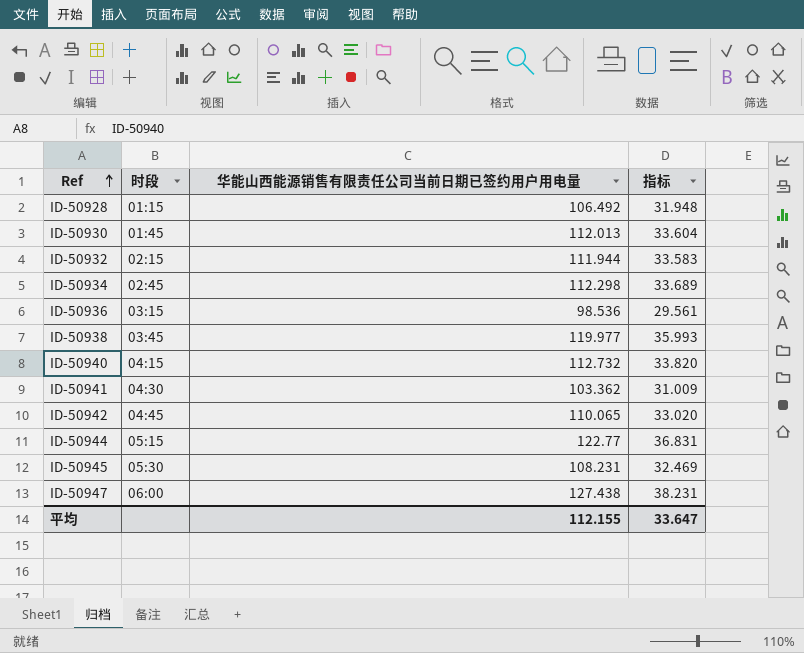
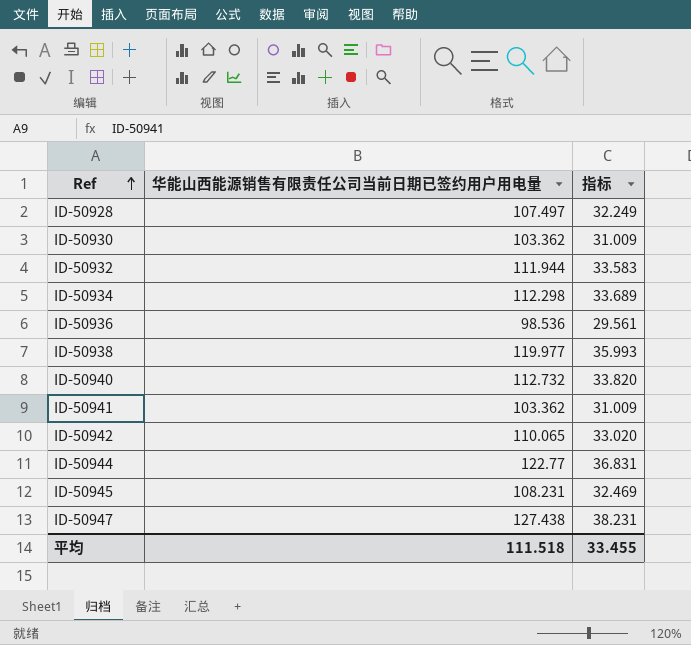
column 时段 | position: 2 -> none
ID-50928 | 华能山西能源销售有限责任公司当前日期已签约用户用电量: 106.492 -> 107.497
ID-50928 | 指标: 31.948 -> 32.249
ID-50930 | 华能山西能源销售有限责任公司当前日期已签约用户用电量: 112.013 -> 103.362
ID-50930 | 指标: 33.604 -> 31.009
平均 | 华能山西能源销售有限责任公司当前日期已签约用户用电量: 112.155 -> 111.518
平均 | 指标: 33.647 -> 33.455

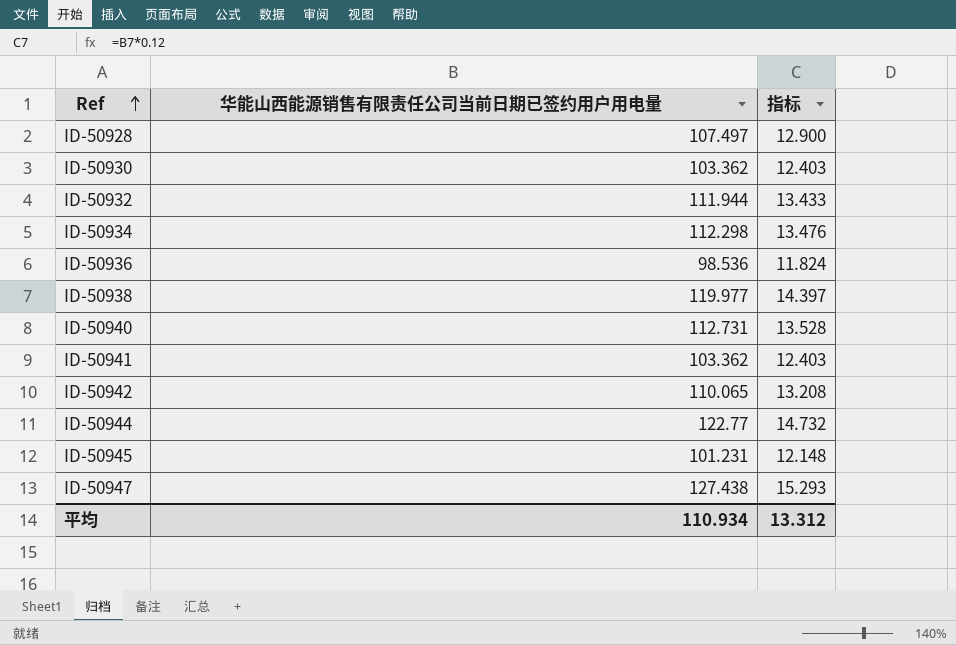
column 指标 | formula: [华能山西能源销售有限责任公司当前日期已签约用户用电量] * 0.3 -> [华能山西能源销售有限责任公司当前日期已签约用户用电量] * 0.12
ID-50940 | 华能山西能源销售有限责任公司当前日期已签约用户用电量: 112.732 -> 112.731
ID-50945 | 华能山西能源销售有限责任公司当前日期已签约用户用电量: 108.231 -> 101.231
平均 | 华能山西能源销售有限责任公司当前日期已签约用户用电量: 111.518 -> 110.934
平均 | 指标: 33.455 -> 13.312

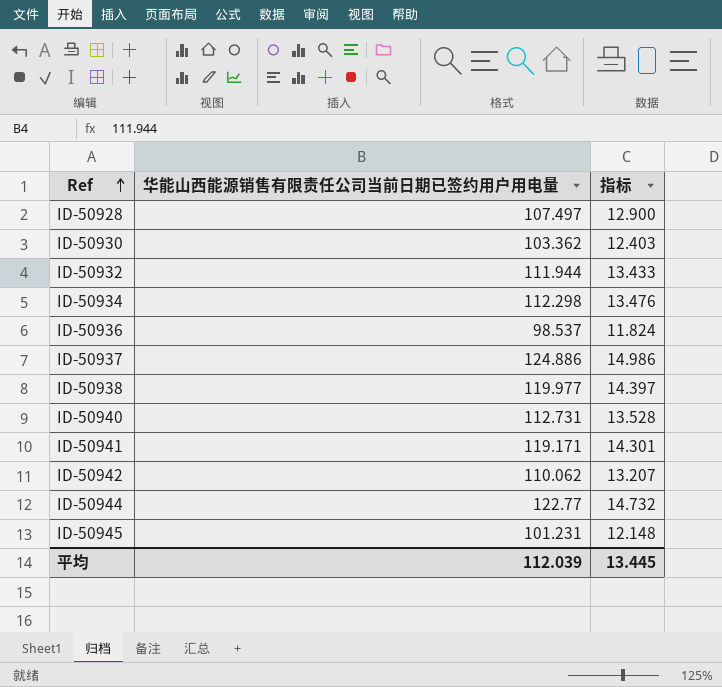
row ID-50947: 127.438 | 15.293 -> none
ID-50936 | 华能山西能源销售有限责任公司当前日期已签约用户用电量: 98.536 -> 98.537
row ID-50937: none -> 124.886 | 14.986
ID-50941 | 华能山西能源销售有限责任公司当前日期已签约用户用电量: 103.362 -> 119.171
ID-50941 | 指标: 12.403 -> 14.301
ID-50942 | 华能山西能源销售有限责任公司当前日期已签约用户用电量: 110.065 -> 110.062
ID-50942 | 指标: 13.208 -> 13.207
平均 | 华能山西能源销售有限责任公司当前日期已签约用户用电量: 110.934 -> 112.039
平均 | 指标: 13.312 -> 13.445

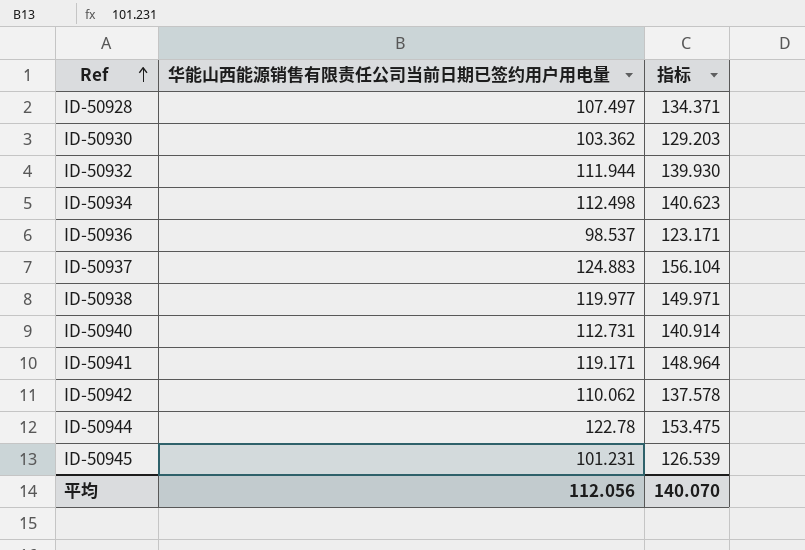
column 指标 | formula: [华能山西能源销售有限责任公司当前日期已签约用户用电量] * 0.12 -> [华能山西能源销售有限责任公司当前日期已签约用户用电量] * 1.25
ID-50934 | 华能山西能源销售有限责任公司当前日期已签约用户用电量: 112.298 -> 112.498
ID-50937 | 华能山西能源销售有限责任公司当前日期已签约用户用电量: 124.886 -> 124.883
ID-50944 | 华能山西能源销售有限责任公司当前日期已签约用户用电量: 122.77 -> 122.78
平均 | 华能山西能源销售有限责任公司当前日期已签约用户用电量: 112.039 -> 112.056
平均 | 指标: 13.445 -> 140.070

